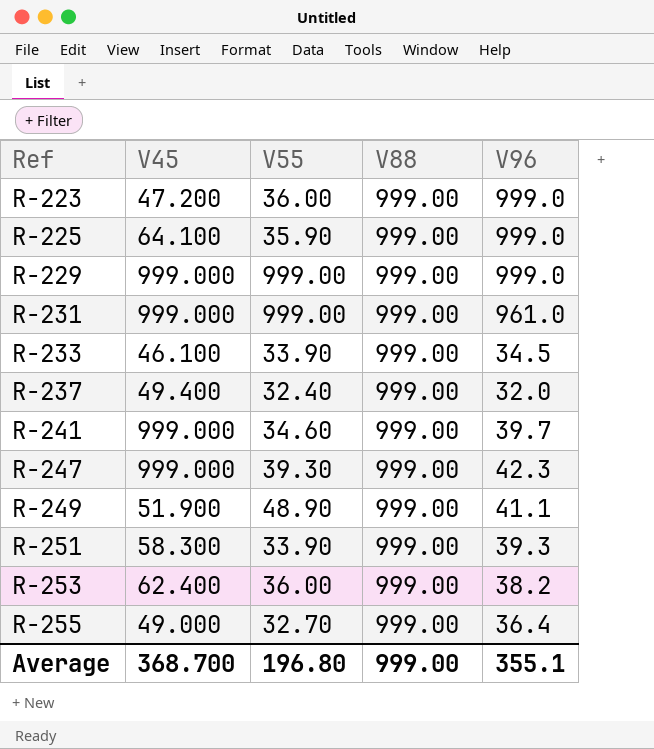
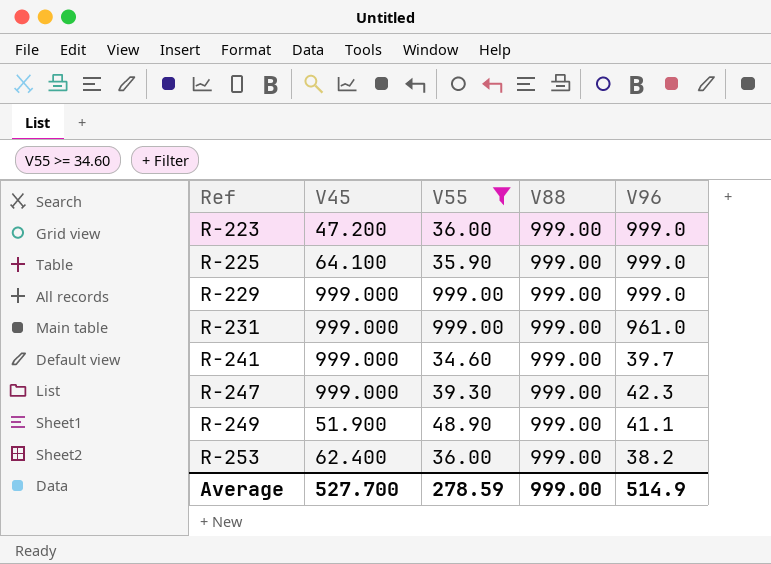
filter: none -> V55 >= 34.60
Average | V45: 368.700 -> 527.700
Average | V55: 196.80 -> 278.59
Average | V96: 355.1 -> 514.9

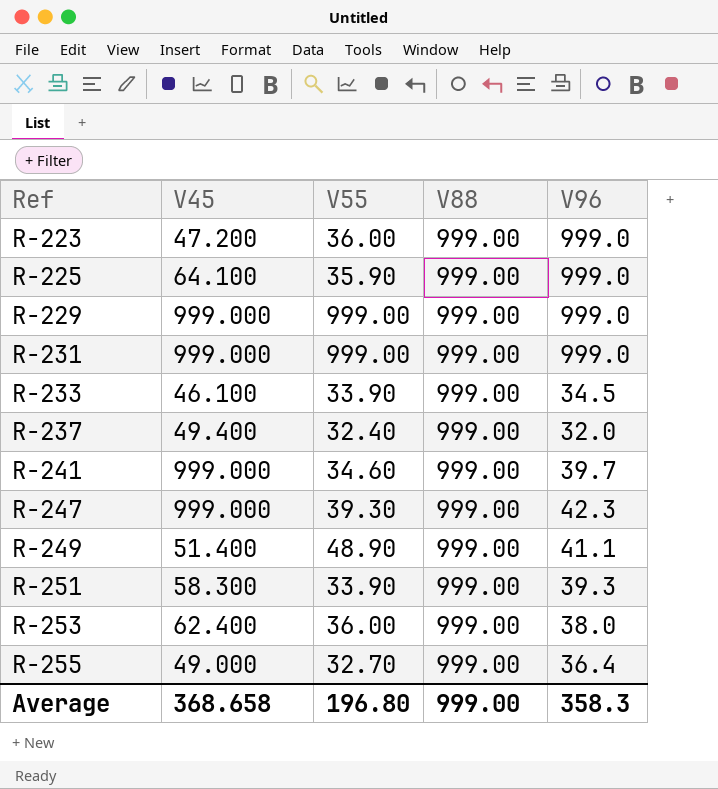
filter: V55 >= 34.60 -> none
R-231 | V96: 961.0 -> 999.0
R-249 | V45: 51.900 -> 51.400
R-253 | V96: 38.2 -> 38.0
Average | V45: 527.700 -> 368.658
Average | V55: 278.59 -> 196.80
Average | V96: 514.9 -> 358.3

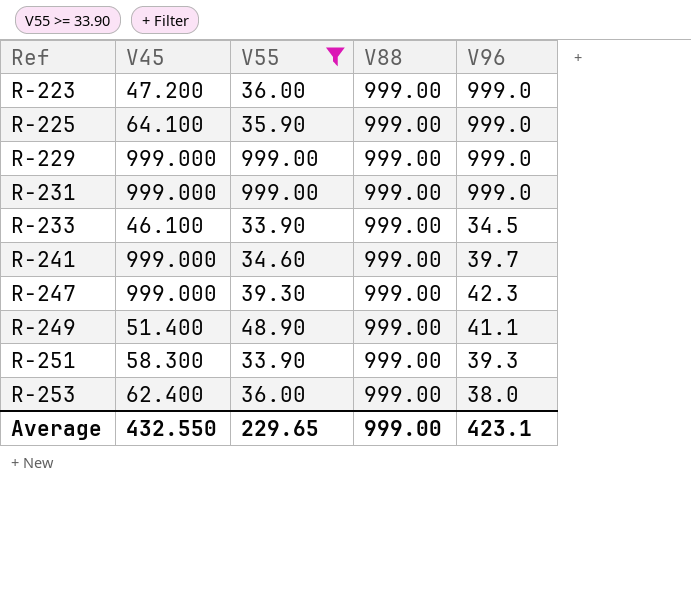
filter: none -> V55 >= 33.90
Average | V45: 368.658 -> 432.550
Average | V55: 196.80 -> 229.65
Average | V96: 358.3 -> 423.1

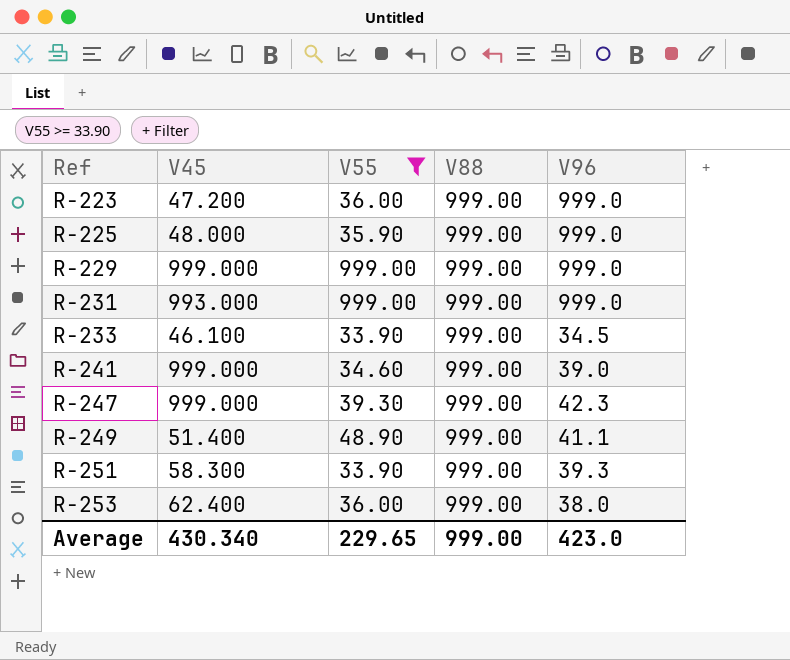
R-225 | V45: 64.100 -> 48.000
R-231 | V45: 999.000 -> 993.000
R-241 | V96: 39.7 -> 39.0
Average | V45: 432.550 -> 430.340
Average | V96: 423.1 -> 423.0

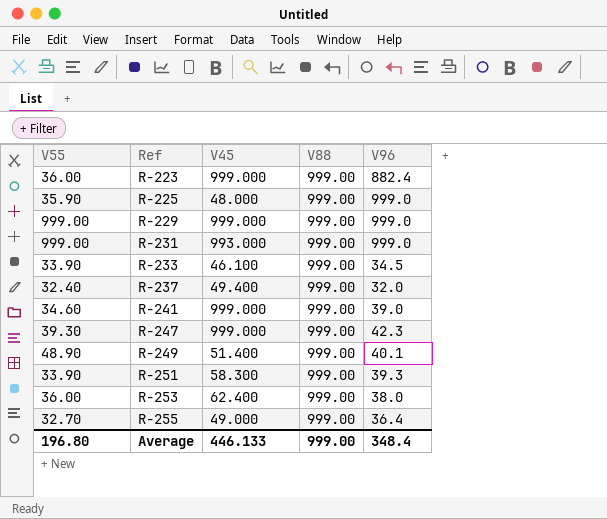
filter: V55 >= 33.90 -> none
column V55 | position: 3 -> 1
R-223 | V45: 47.200 -> 999.000
R-223 | V96: 999.0 -> 882.4
R-249 | V96: 41.1 -> 40.1
Average | V55: 229.65 -> 196.80
Average | V45: 430.340 -> 446.133
Average | V96: 423.0 -> 348.4

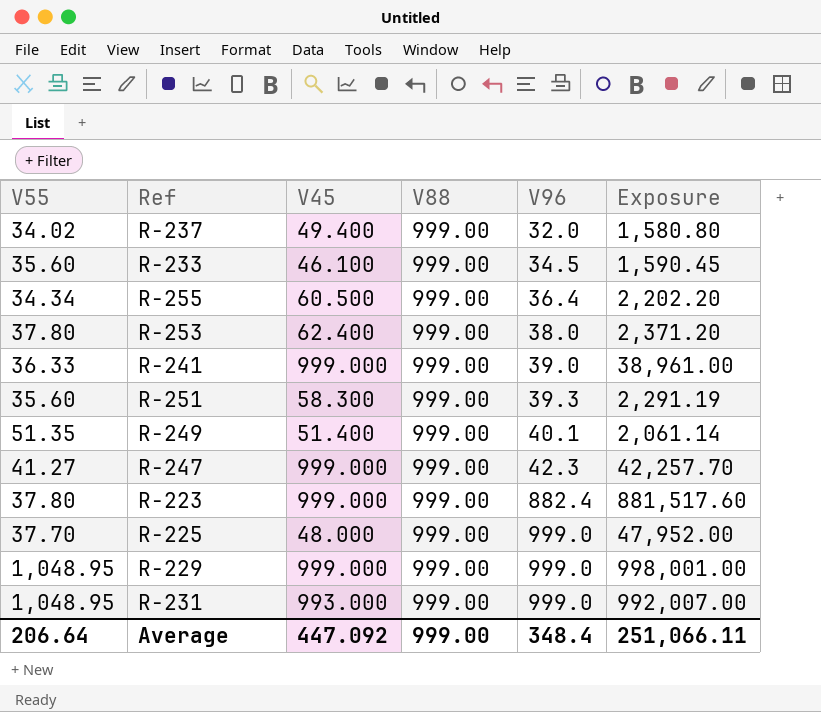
row order: Ref ascending -> V96 ascending
column Exposure | formula: none -> [V45] * [V96]
R-237 | V55: 32.40 -> 34.02
R-233 | V55: 33.90 -> 35.60
R-255 | V55: 32.70 -> 34.34
R-255 | V45: 49.000 -> 60.500
R-253 | V55: 36.00 -> 37.80
R-241 | V55: 34.60 -> 36.33
R-251 | V55: 33.90 -> 35.60
R-249 | V55: 48.90 -> 51.35
R-247 | V55: 39.30 -> 41.27
R-223 | V55: 36.00 -> 37.80
R-225 | V55: 35.90 -> 37.70
R-229 | V55: 999.00 -> 1,048.95
R-231 | V55: 999.00 -> 1,048.95
Average | V55: 196.80 -> 206.64
Average | V45: 446.133 -> 447.092

